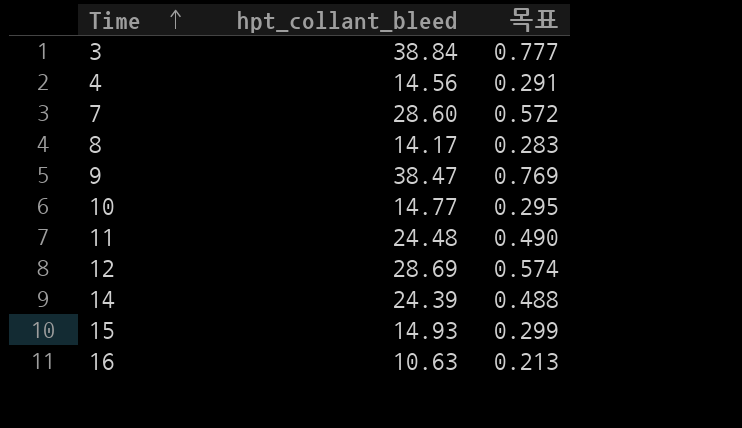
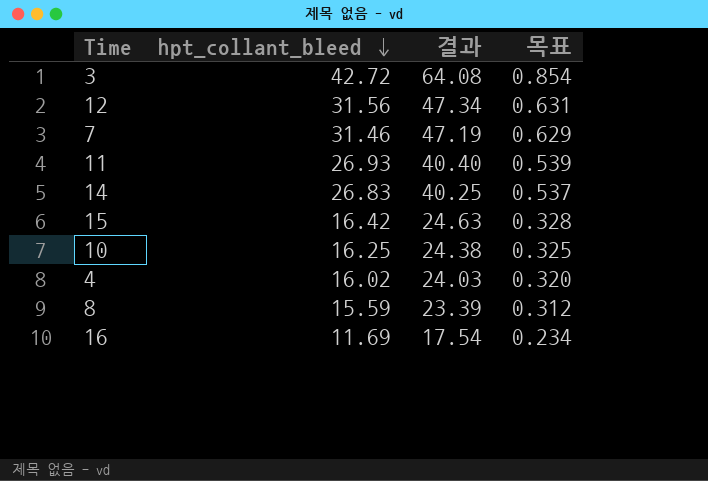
row order: Time ascending -> hpt_collant_bleed descending
column 결과 | formula: none -> [hpt_collant_bleed] * 1.5
row 9: 38.47 | 0.769 -> none
3 | hpt_collant_bleed: 38.84 -> 42.72
3 | 목표: 0.777 -> 0.854
12 | hpt_collant_bleed: 28.69 -> 31.56
12 | 목표: 0.574 -> 0.631
7 | hpt_collant_bleed: 28.60 -> 31.46
7 | 목표: 0.572 -> 0.629
11 | hpt_collant_bleed: 24.48 -> 26.93
11 | 목표: 0.490 -> 0.539
14 | hpt_collant_bleed: 24.39 -> 26.83
14 | 목표: 0.488 -> 0.537
15 | hpt_collant_bleed: 14.93 -> 16.42
15 | 목표: 0.299 -> 0.328
10 | hpt_collant_bleed: 14.77 -> 16.25
10 | 목표: 0.295 -> 0.325
4 | hpt_collant_bleed: 14.56 -> 16.02
4 | 목표: 0.291 -> 0.320
8 | hpt_collant_bleed: 14.17 -> 15.59
8 | 목표: 0.283 -> 0.312
16 | hpt_collant_bleed: 10.63 -> 11.69
16 | 목표: 0.213 -> 0.234

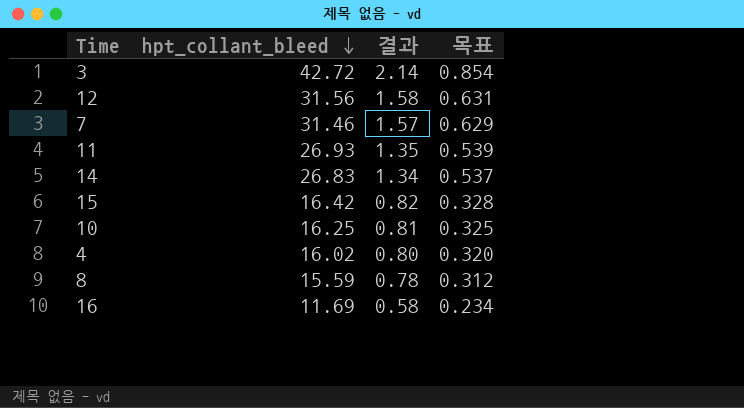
column 결과 | formula: [hpt_collant_bleed] * 1.5 -> [hpt_collant_bleed] * 0.05

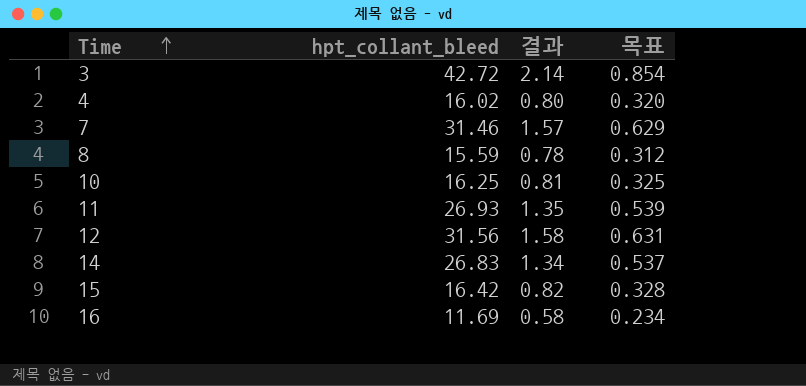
row order: hpt_collant_bleed descending -> Time ascending

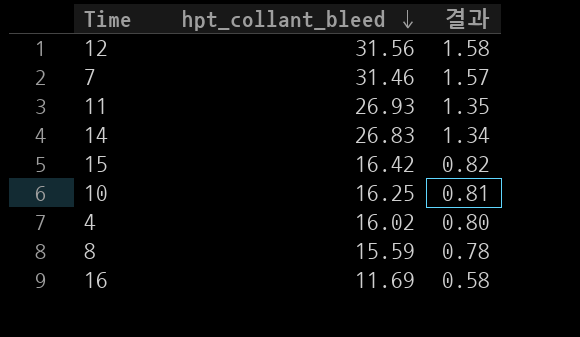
row order: Time ascending -> hpt_collant_bleed descending
column 목표 | formula: [hpt_collant_bleed] * 0.02 -> none
row 3: 42.72 | 2.14 | 0.854 -> none

